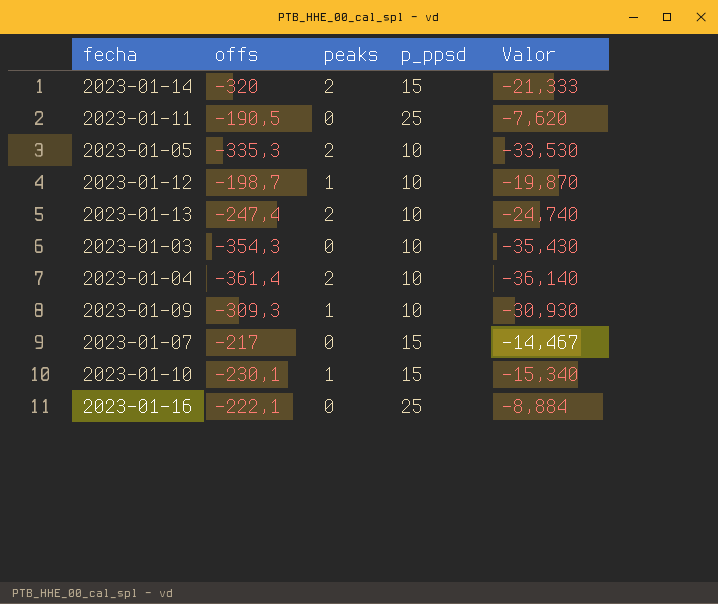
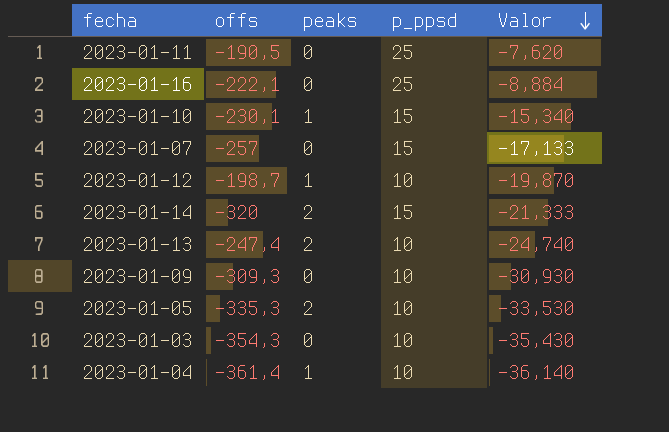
row order: none -> Valor descending
2023-01-07 | offs: -217 -> -257
2023-01-07 | Valor: -14,467 -> -17,133
2023-01-09 | peaks: 1 -> 0
2023-01-04 | peaks: 2 -> 1

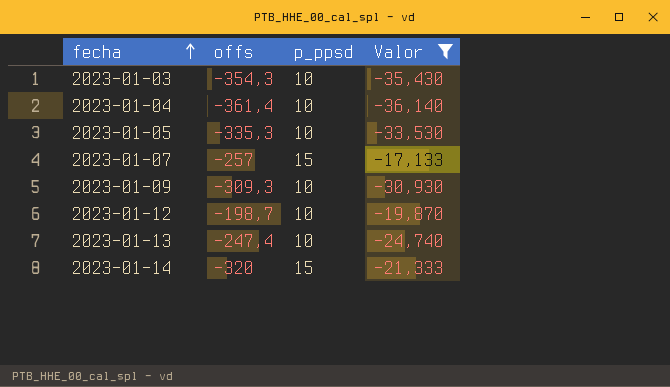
filter: none -> Valor <= -17,133
row order: Valor descending -> fecha ascending
column peaks | position: 3 -> none

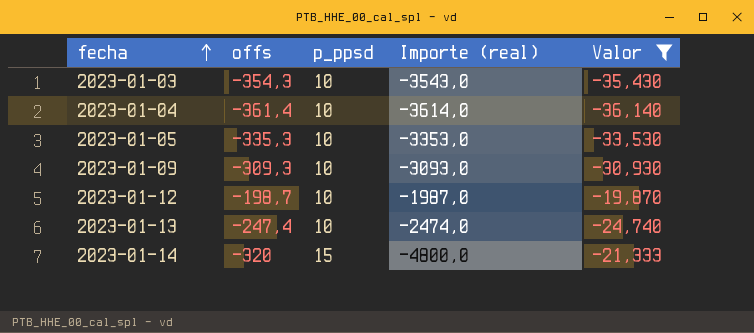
column Importe (real) | formula: none -> [offs] * [p_ppsd]
row 2023-01-07: -257 | 15 | -17,133 -> none

